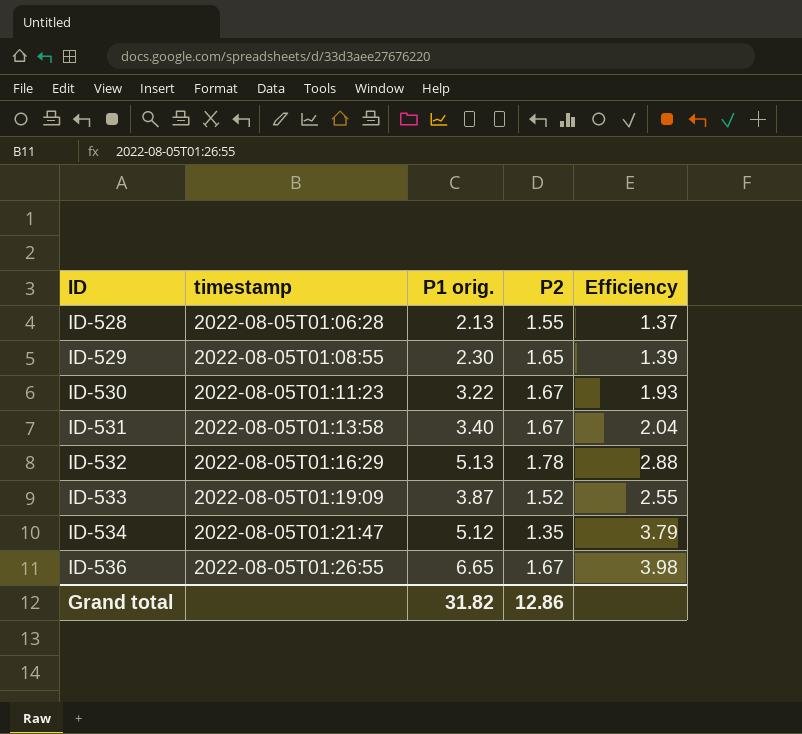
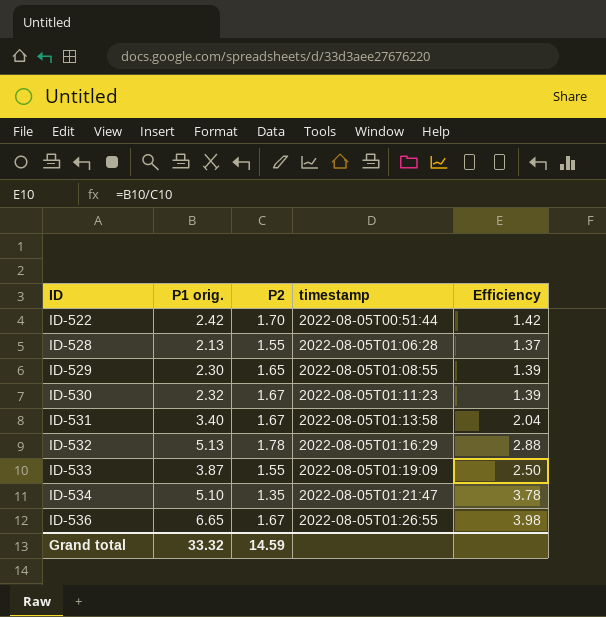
column timestamp | position: 2 -> 4
row ID-522: none -> 2.42 | 1.70 | 2022-08-05T00:51:44 | 1.42
ID-530 | P1 orig.: 3.22 -> 2.32
ID-530 | Efficiency: 1.93 -> 1.39
ID-533 | P2: 1.52 -> 1.55
ID-533 | Efficiency: 2.55 -> 2.50
ID-534 | P1 orig.: 5.12 -> 5.10
ID-534 | Efficiency: 3.79 -> 3.78
Grand total | P1 orig.: 31.82 -> 33.32
Grand total | P2: 12.86 -> 14.59

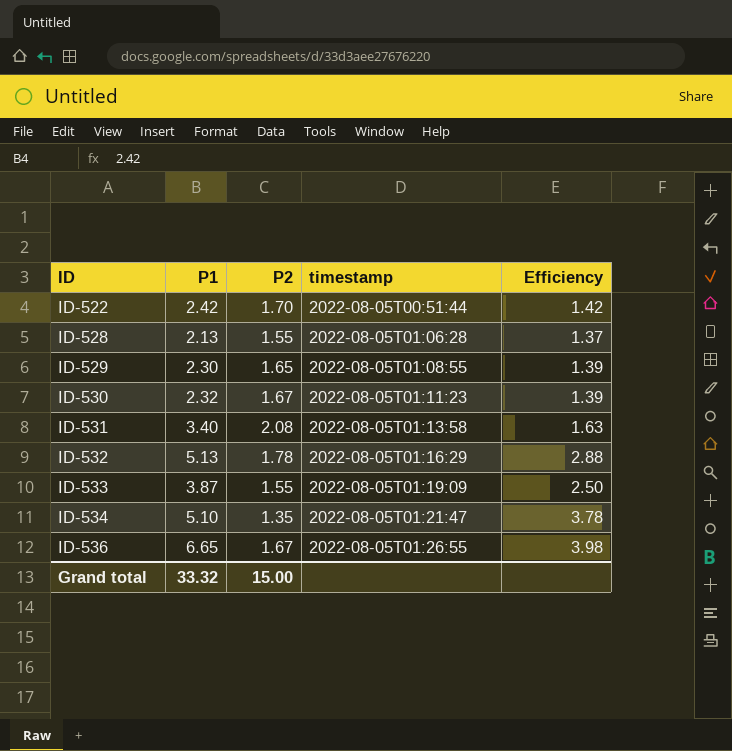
column name: P1 orig. -> P1
ID-531 | P2: 1.67 -> 2.08
ID-531 | Efficiency: 2.04 -> 1.63
Grand total | P2: 14.59 -> 15.00

